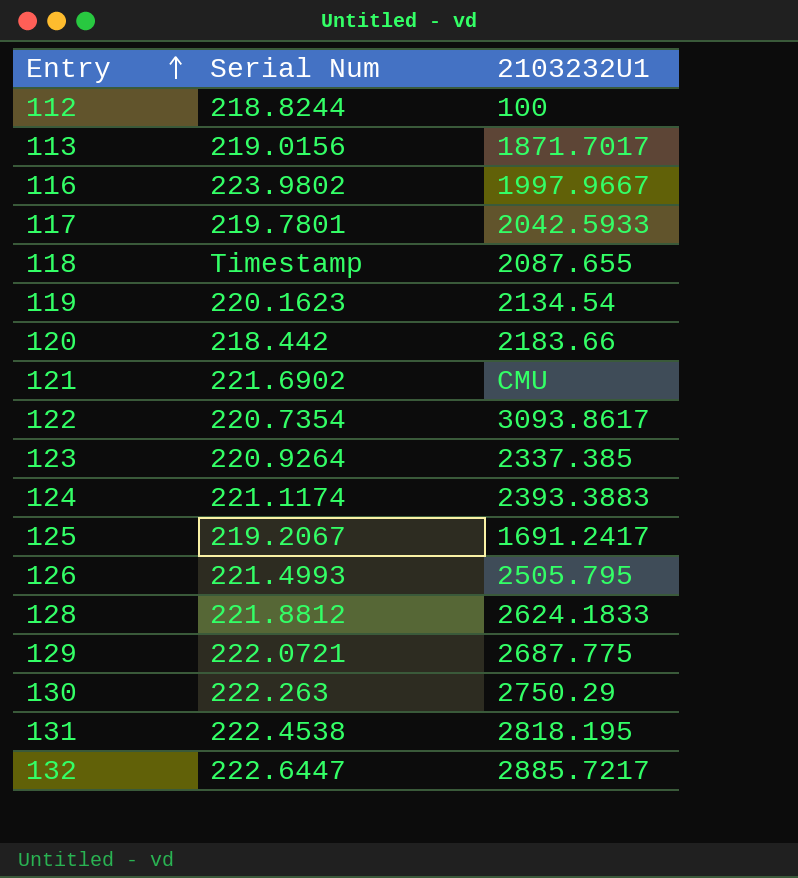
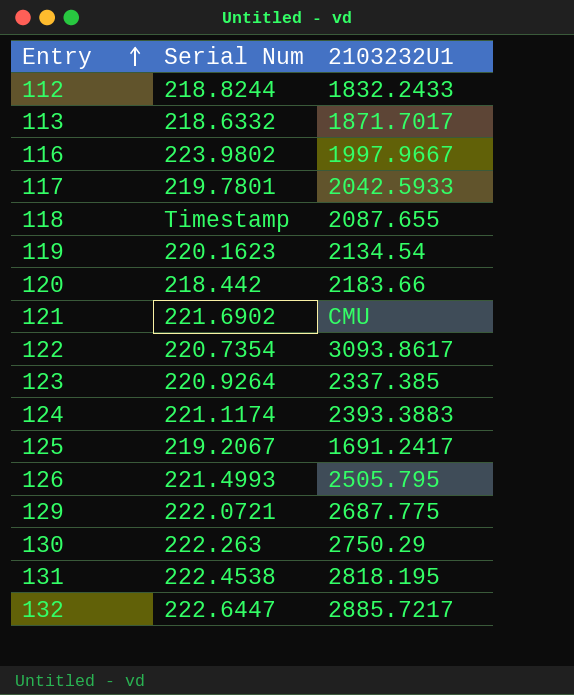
row 128: 221.8812 | 2624.1833 -> none
112 | 2103232U1: 100 -> 1832.2433
113 | Serial Num: 219.0156 -> 218.6332

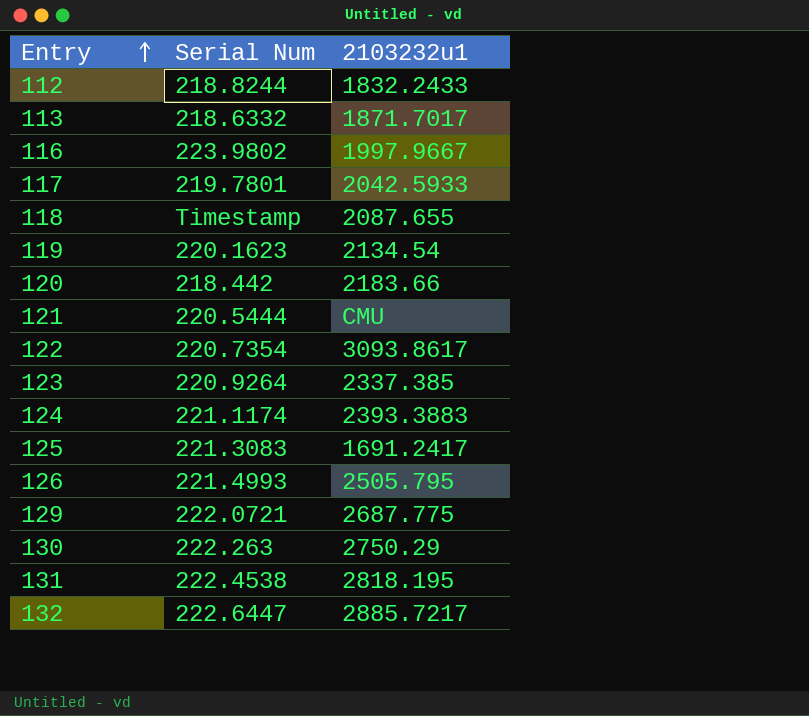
column name: 2103232U1 -> 2103232u1
121 | Serial Num: 221.6902 -> 220.5444
125 | Serial Num: 219.2067 -> 221.3083

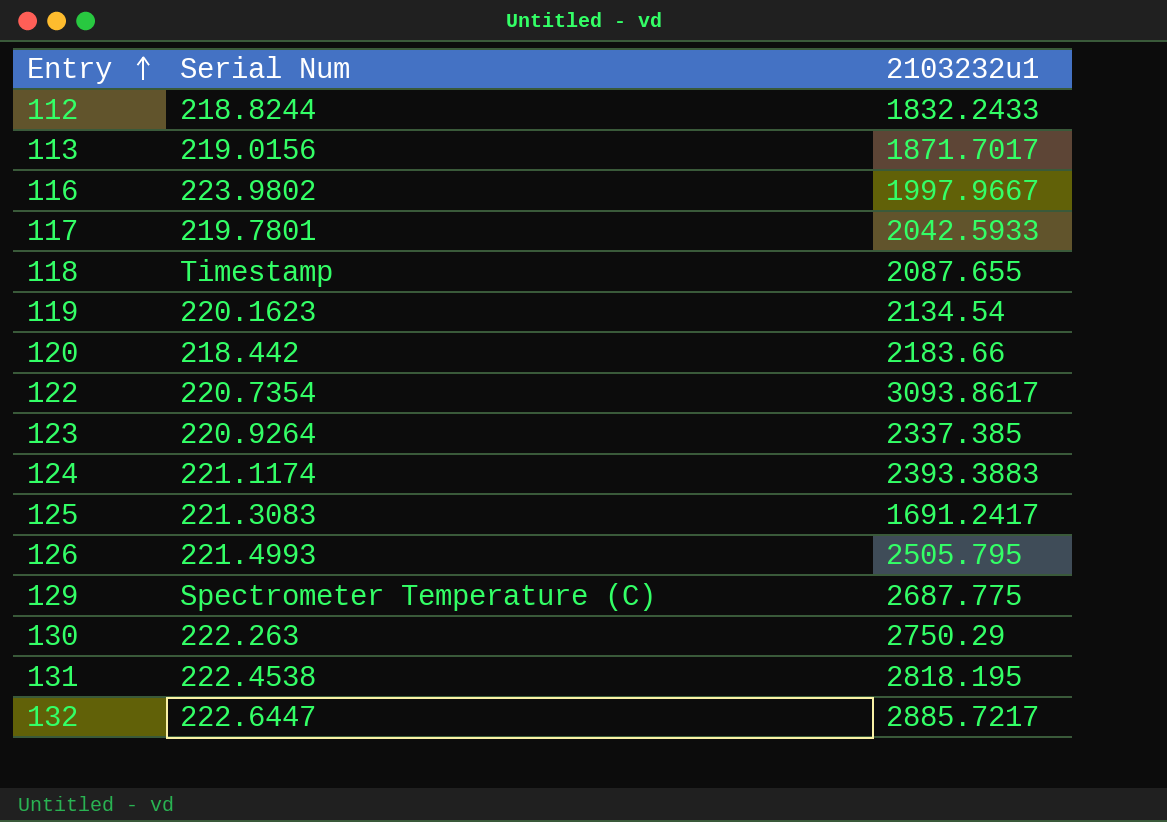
row 121: 220.5444 | CMU -> none
113 | Serial Num: 218.6332 -> 219.0156
129 | Serial Num: 222.0721 -> Spectrometer Temperature (C)

